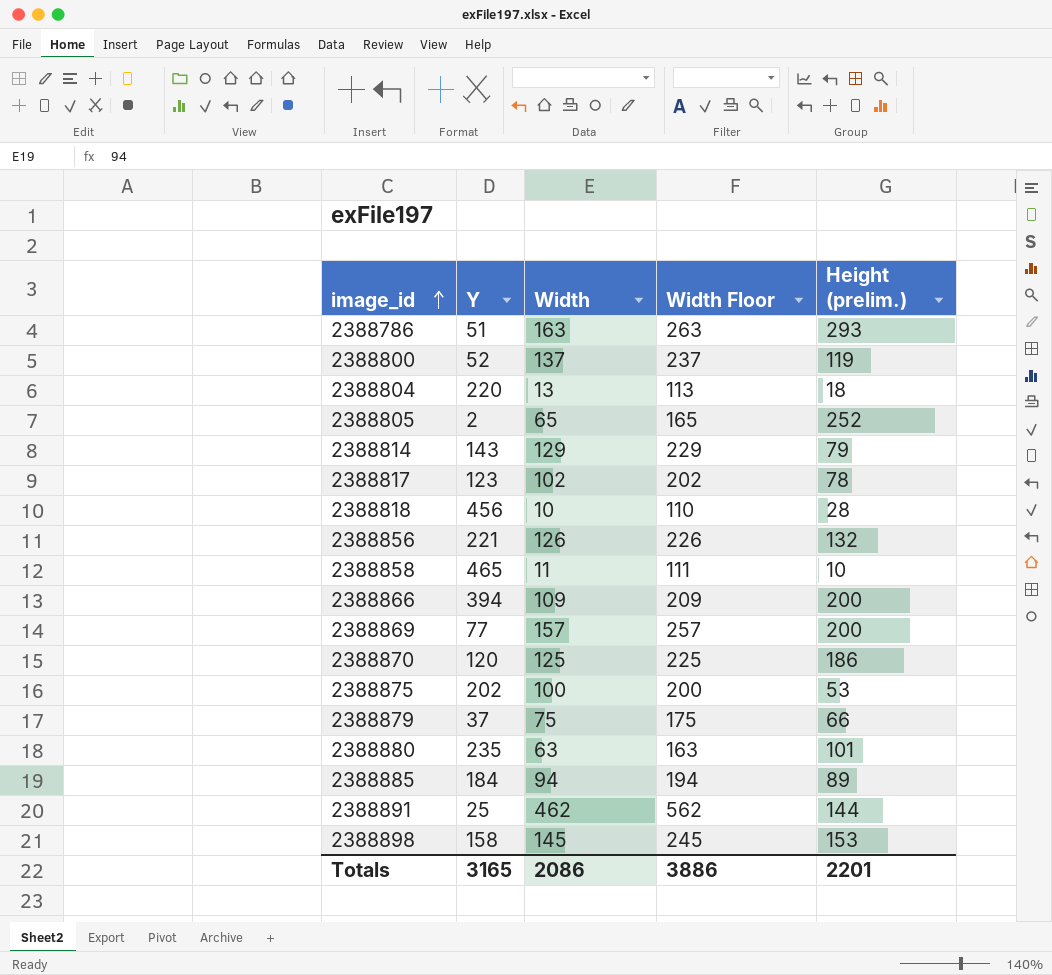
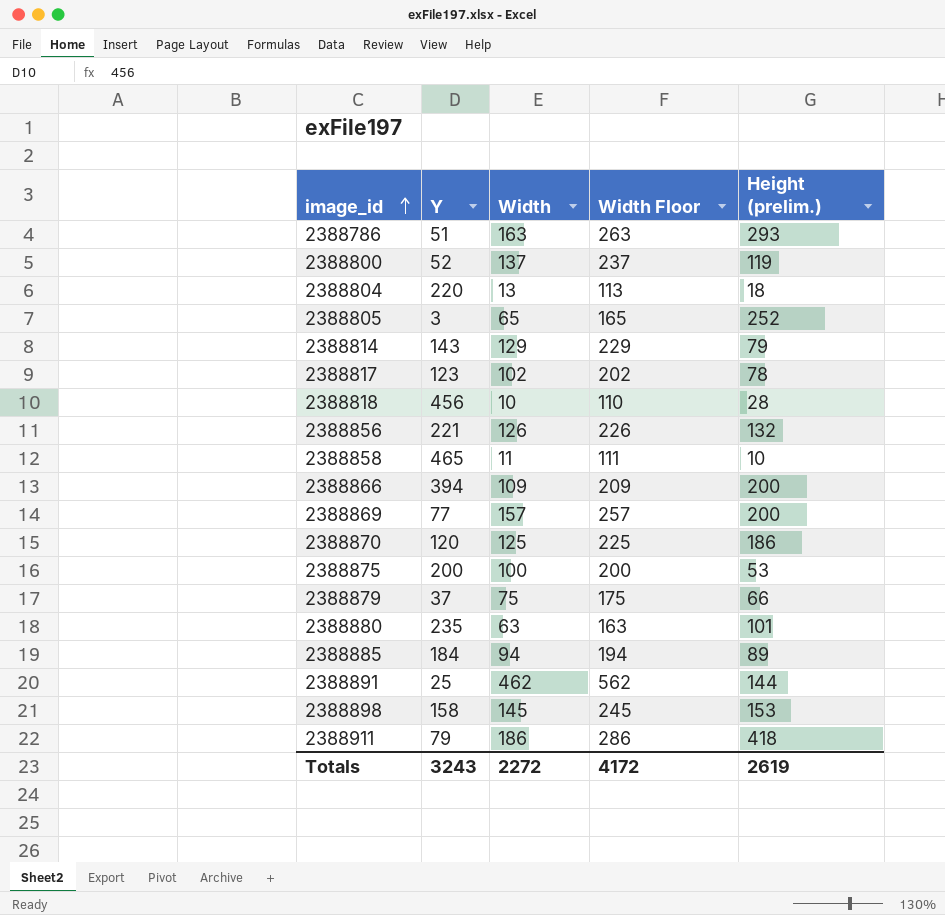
2388805 | Y: 2 -> 3
2388875 | Y: 202 -> 200
row 2388911: none -> 79 | 186 | 286 | 418
Totals | Y: 3165 -> 3243
Totals | Width: 2086 -> 2272
Totals | Width Floor: 3886 -> 4172
Totals | Height (prelim.): 2201 -> 2619

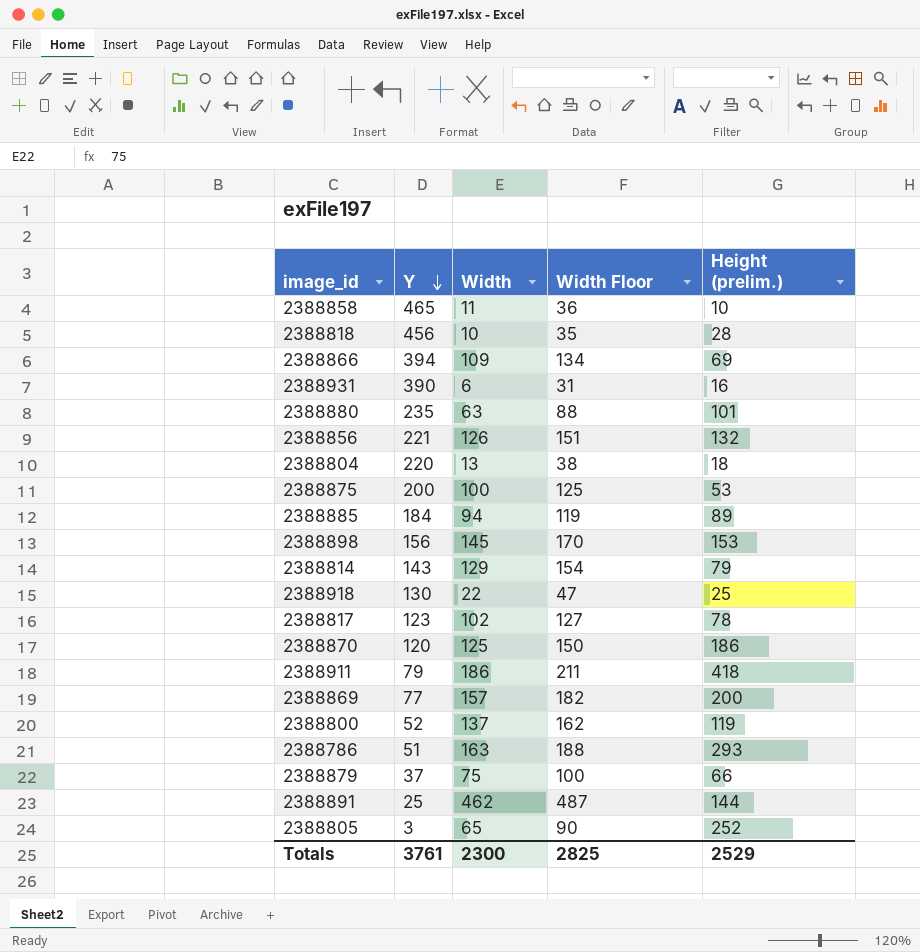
row order: image_id ascending -> Y descending
column Width Floor | formula: [Width] + 100 -> [Width] + 25
2388866 | Height (prelim.): 200 -> 69
row 2388931: none -> 390 | 6 | 31 | 16
2388898 | Y: 158 -> 156
row 2388918: none -> 130 | 22 | 47 | 25
Totals | Y: 3243 -> 3761
Totals | Width: 2272 -> 2300
Totals | Width Floor: 4172 -> 2825
Totals | Height (prelim.): 2619 -> 2529

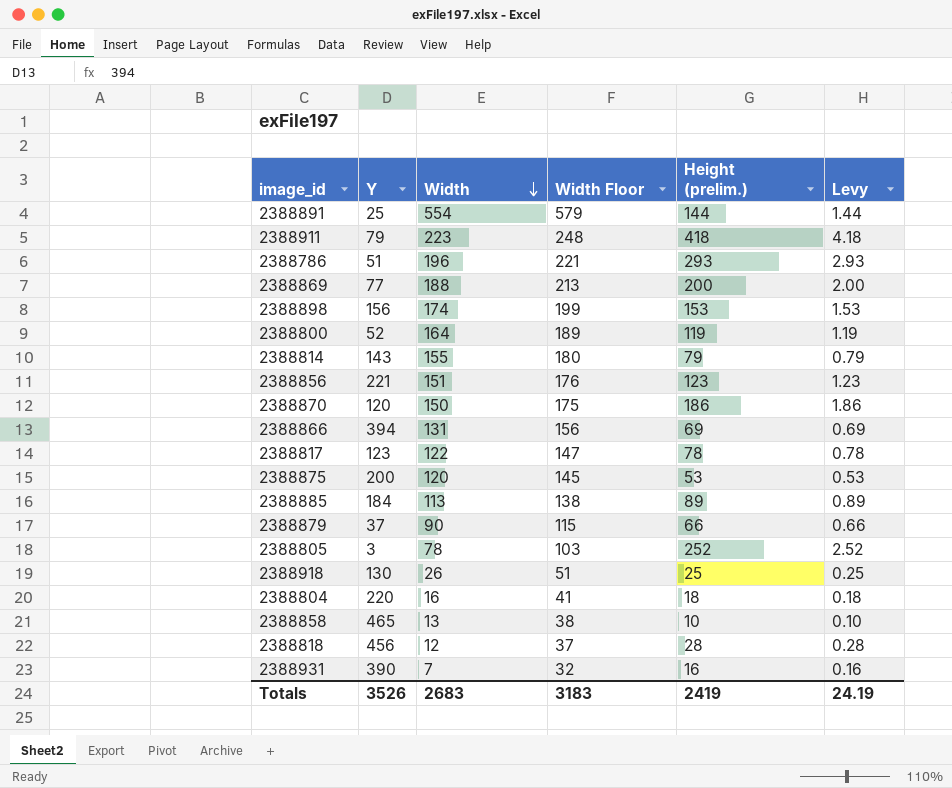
row order: Y descending -> Width descending
column Levy | formula: none -> [Height (prelim.)] * 0.01
row 2388880: 235 | 63 | 88 | 101 -> none
2388891 | Width: 462 -> 554
2388891 | Width Floor: 487 -> 579
2388911 | Width: 186 -> 223
2388911 | Width Floor: 211 -> 248
2388786 | Width: 163 -> 196
2388786 | Width Floor: 188 -> 221
2388869 | Width: 157 -> 188
2388869 | Width Floor: 182 -> 213
2388898 | Width: 145 -> 174
2388898 | Width Floor: 170 -> 199
2388800 | Width: 137 -> 164
2388800 | Width Floor: 162 -> 189
2388814 | Width: 129 -> 155
2388814 | Width Floor: 154 -> 180
2388856 | Width: 126 -> 151
2388856 | Width Floor: 151 -> 176
2388856 | Height (prelim.): 132 -> 123
2388870 | Width: 125 -> 150
2388870 | Width Floor: 150 -> 175
2388866 | Width: 109 -> 131
2388866 | Width Floor: 134 -> 156
2388817 | Width: 102 -> 122
2388817 | Width Floor: 127 -> 147
2388875 | Width: 100 -> 120
2388875 | Width Floor: 125 -> 145
2388885 | Width: 94 -> 113
2388885 | Width Floor: 119 -> 138
2388879 | Width: 75 -> 90
2388879 | Width Floor: 100 -> 115
2388805 | Width: 65 -> 78
2388805 | Width Floor: 90 -> 103
2388918 | Width: 22 -> 26
2388918 | Width Floor: 47 -> 51
2388804 | Width: 13 -> 16
2388804 | Width Floor: 38 -> 41
2388858 | Width: 11 -> 13
2388858 | Width Floor: 36 -> 38
2388818 | Width: 10 -> 12
2388818 | Width Floor: 35 -> 37
2388931 | Width: 6 -> 7
2388931 | Width Floor: 31 -> 32
Totals | Y: 3761 -> 3526
Totals | Width: 2300 -> 2683
Totals | Width Floor: 2825 -> 3183
Totals | Height (prelim.): 2529 -> 2419

